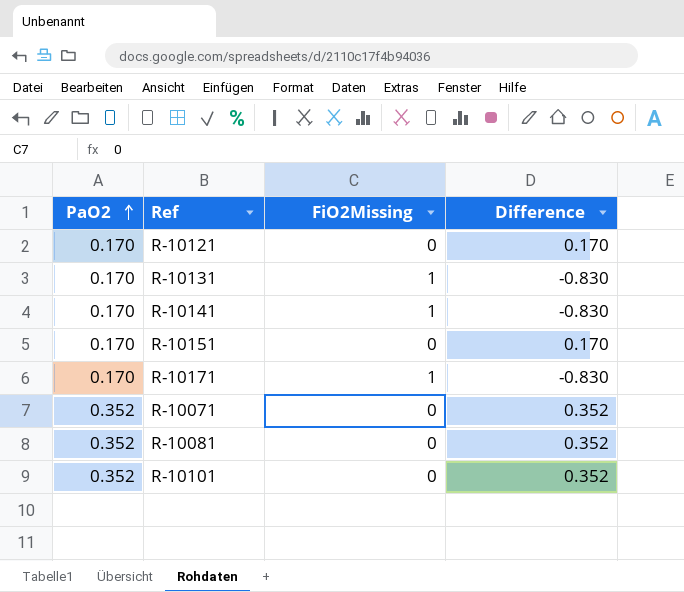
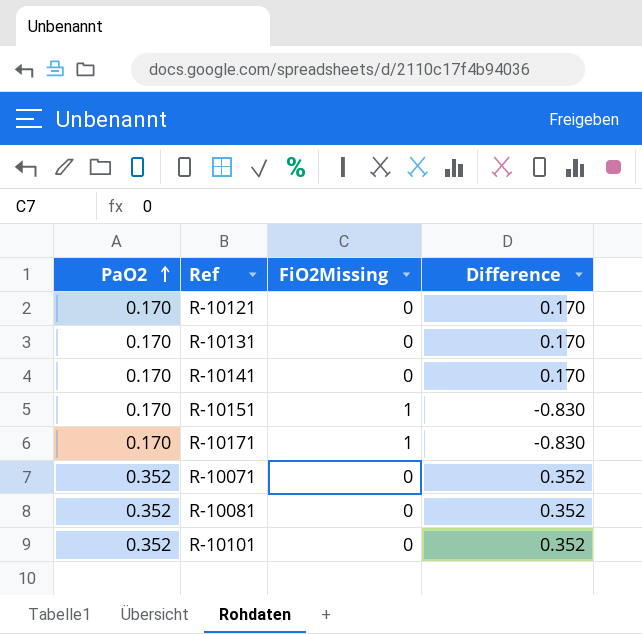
R-10131 | FiO2Missing: 1 -> 0
R-10131 | Difference: -0.830 -> 0.170
R-10141 | FiO2Missing: 1 -> 0
R-10141 | Difference: -0.830 -> 0.170
R-10151 | FiO2Missing: 0 -> 1
R-10151 | Difference: 0.170 -> -0.830

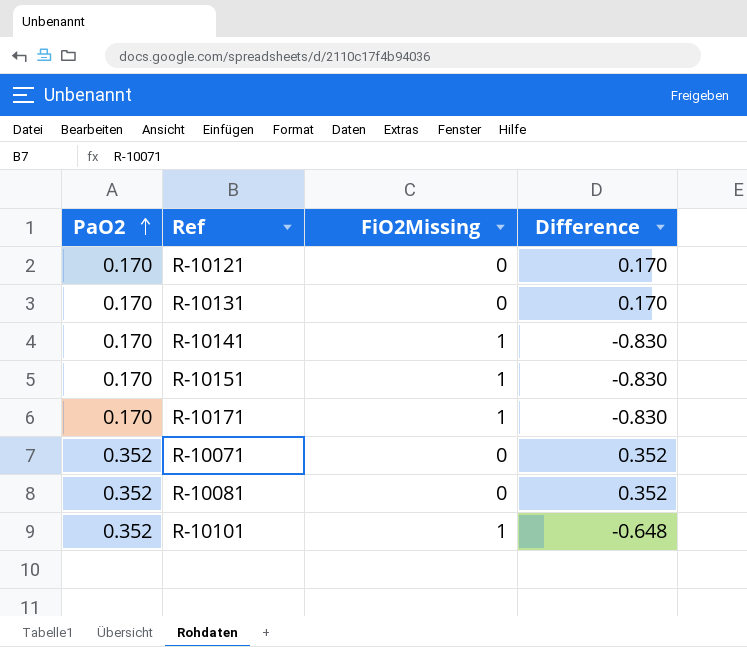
R-10141 | FiO2Missing: 0 -> 1
R-10141 | Difference: 0.170 -> -0.830
R-10101 | FiO2Missing: 0 -> 1
R-10101 | Difference: 0.352 -> -0.648

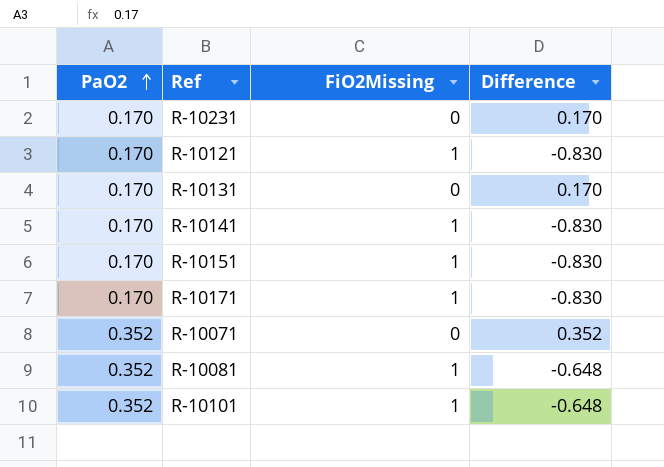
row R-10231: none -> 0.170 | 0 | 0.170
R-10121 | FiO2Missing: 0 -> 1
R-10121 | Difference: 0.170 -> -0.830
R-10081 | FiO2Missing: 0 -> 1
R-10081 | Difference: 0.352 -> -0.648

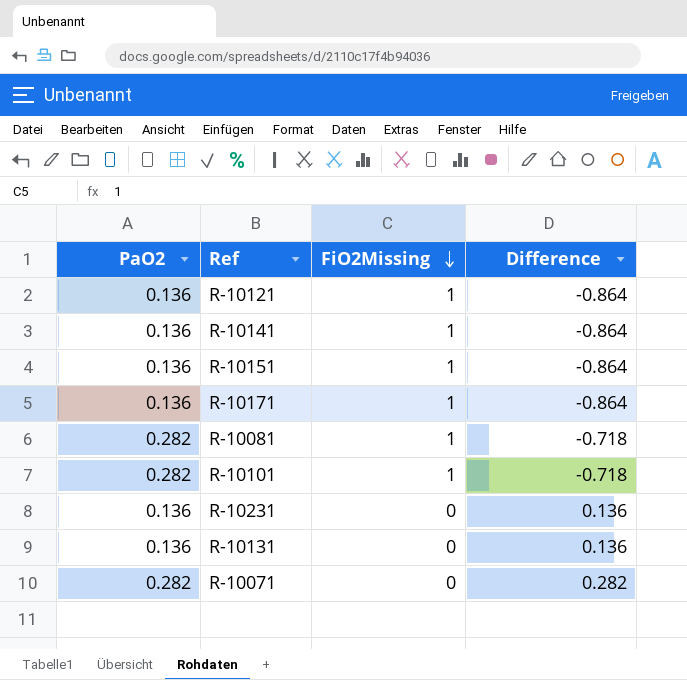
row order: PaO2 ascending -> FiO2Missing descending
R-10121 | PaO2: 0.170 -> 0.136
R-10121 | Difference: -0.830 -> -0.864
R-10141 | PaO2: 0.170 -> 0.136
R-10141 | Difference: -0.830 -> -0.864
R-10151 | PaO2: 0.170 -> 0.136
R-10151 | Difference: -0.830 -> -0.864
R-10171 | PaO2: 0.170 -> 0.136
R-10171 | Difference: -0.830 -> -0.864
R-10081 | PaO2: 0.352 -> 0.282
R-10081 | Difference: -0.648 -> -0.718
R-10101 | PaO2: 0.352 -> 0.282
R-10101 | Difference: -0.648 -> -0.718
R-10231 | PaO2: 0.170 -> 0.136
R-10231 | Difference: 0.170 -> 0.136
R-10131 | PaO2: 0.170 -> 0.136
R-10131 | Difference: 0.170 -> 0.136
R-10071 | PaO2: 0.352 -> 0.282
R-10071 | Difference: 0.352 -> 0.282

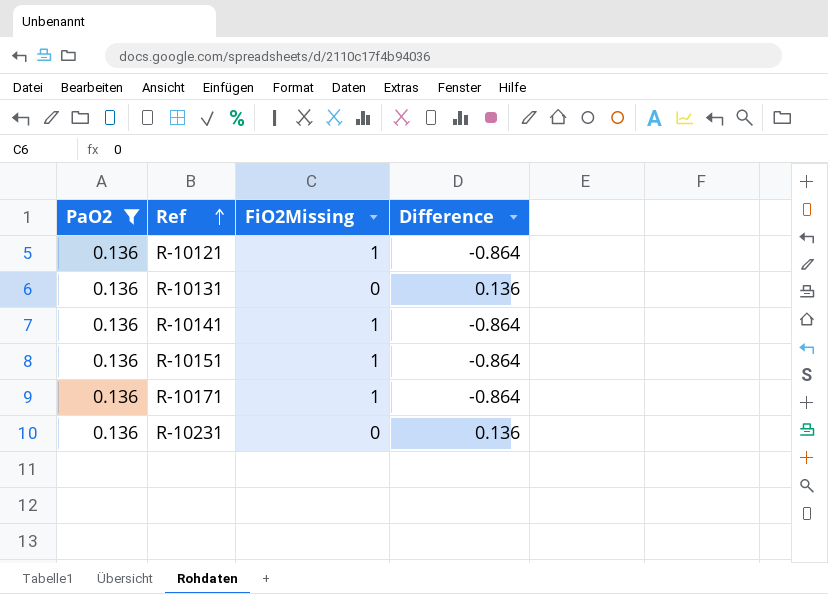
filter: none -> PaO2 = 0.136
row order: FiO2Missing descending -> Ref ascending

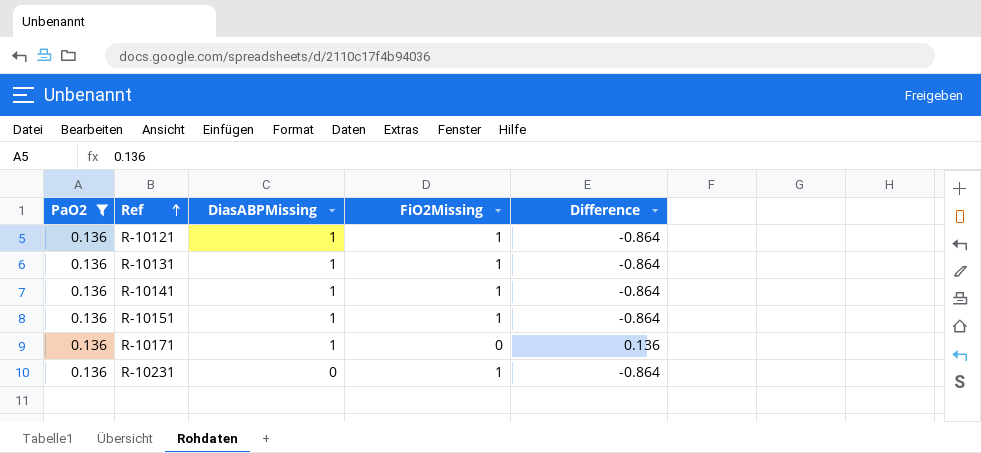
column DiasABPMissing | position: none -> 3
R-10131 | FiO2Missing: 0 -> 1
R-10131 | Difference: 0.136 -> -0.864
R-10171 | FiO2Missing: 1 -> 0
R-10171 | Difference: -0.864 -> 0.136
R-10231 | FiO2Missing: 0 -> 1
R-10231 | Difference: 0.136 -> -0.864

